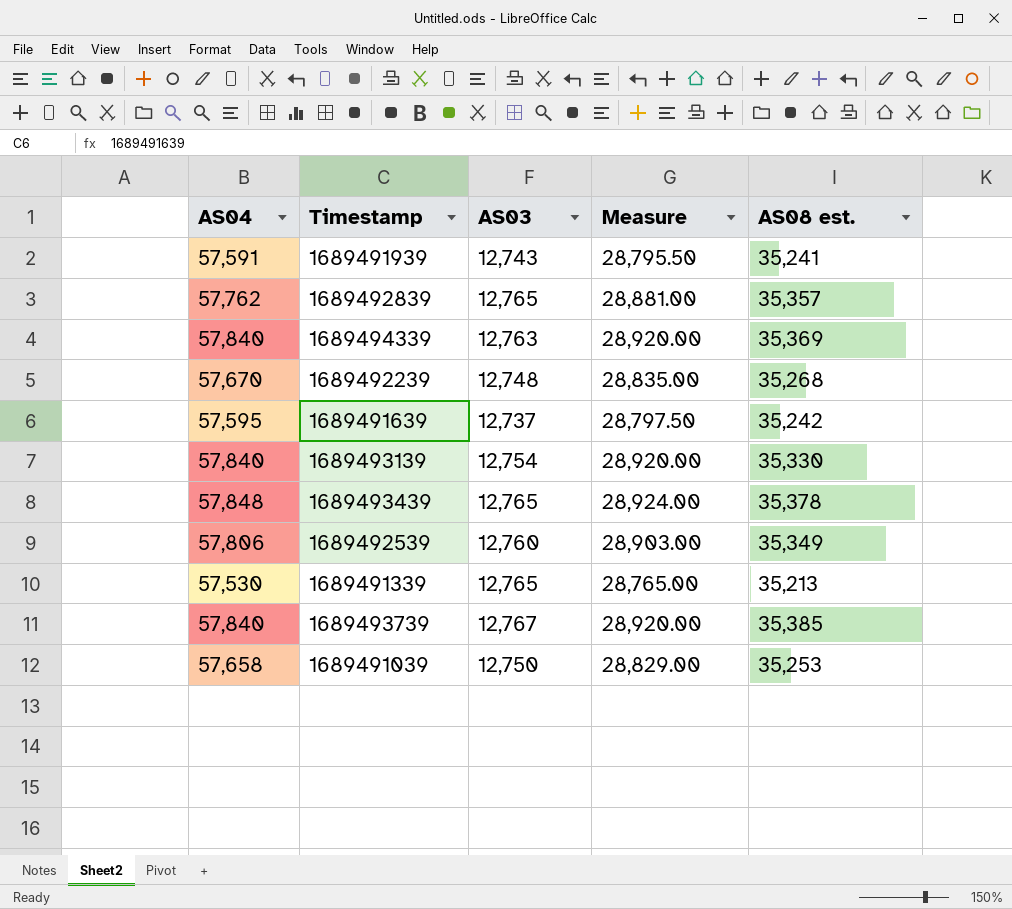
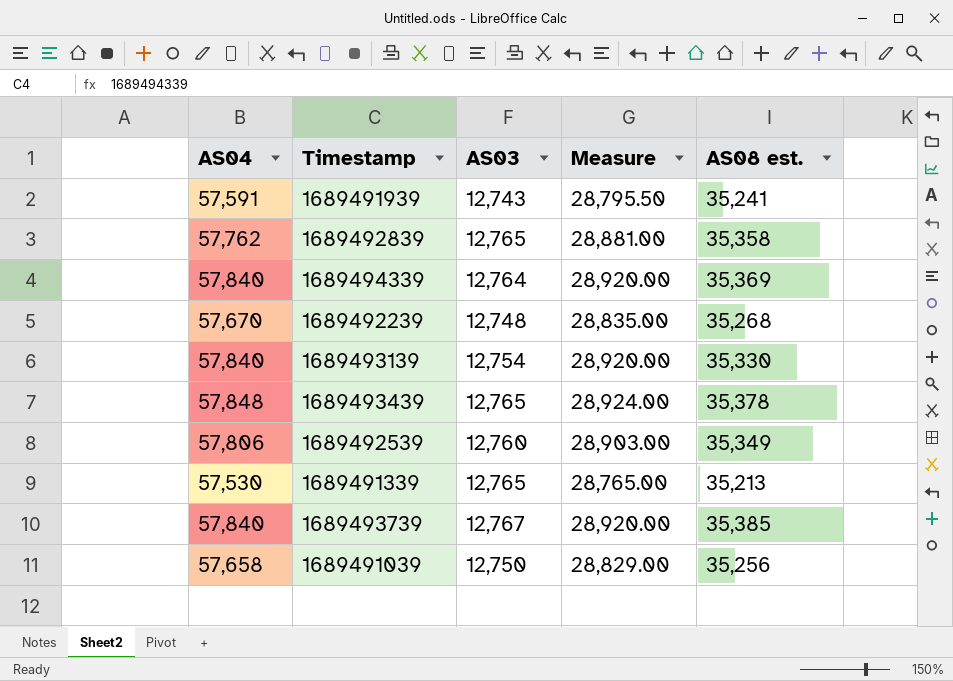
row 1689491639: 57,595 | 12,737 | 28,797.50 | 35,242 -> none
1689492839 | AS08 est.: 35,357 -> 35,358
1689494339 | AS03: 12,763 -> 12,764
1689491039 | AS08 est.: 35,253 -> 35,256

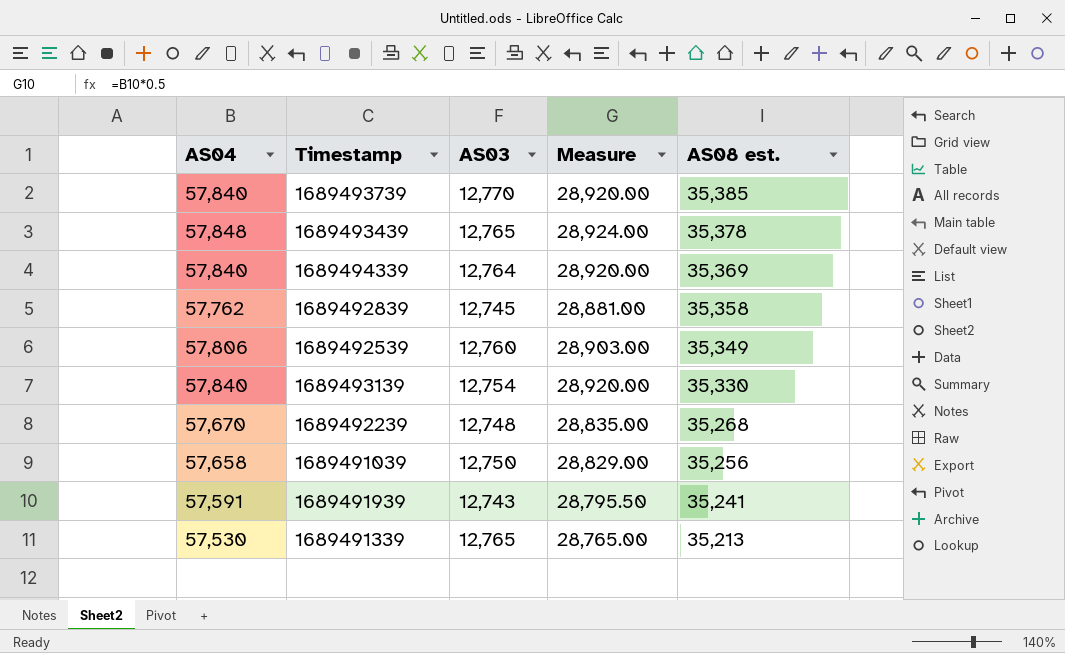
row order: none -> AS08 est. descending
1689493739 | AS03: 12,767 -> 12,770
1689492839 | AS03: 12,765 -> 12,745

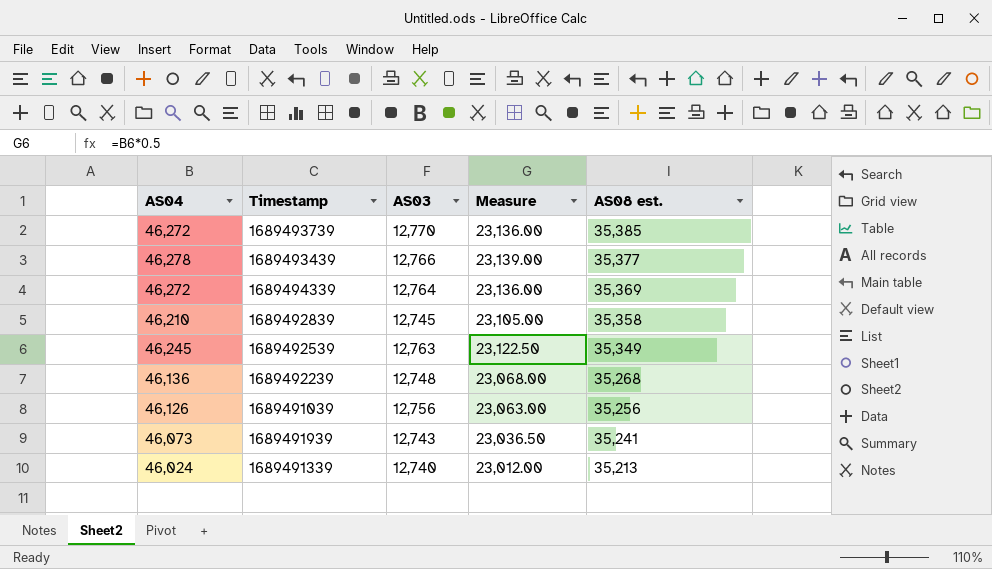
row 1689493139: 57,840 | 12,754 | 28,920.00 | 35,330 -> none
1689493739 | AS04: 57,840 -> 46,272
1689493739 | Measure: 28,920.00 -> 23,136.00
1689493439 | AS04: 57,848 -> 46,278
1689493439 | AS03: 12,765 -> 12,766
1689493439 | Measure: 28,924.00 -> 23,139.00
1689493439 | AS08 est.: 35,378 -> 35,377
1689494339 | AS04: 57,840 -> 46,272
1689494339 | Measure: 28,920.00 -> 23,136.00
1689492839 | AS04: 57,762 -> 46,210
1689492839 | Measure: 28,881.00 -> 23,105.00
1689492539 | AS04: 57,806 -> 46,245
1689492539 | AS03: 12,760 -> 12,763
1689492539 | Measure: 28,903.00 -> 23,122.50
1689492239 | AS04: 57,670 -> 46,136
1689492239 | Measure: 28,835.00 -> 23,068.00
1689491039 | AS04: 57,658 -> 46,126
1689491039 | AS03: 12,750 -> 12,756
1689491039 | Measure: 28,829.00 -> 23,063.00
1689491939 | AS04: 57,591 -> 46,073
1689491939 | Measure: 28,795.50 -> 23,036.50
1689491339 | AS04: 57,530 -> 46,024
1689491339 | AS03: 12,765 -> 12,740
1689491339 | Measure: 28,765.00 -> 23,012.00

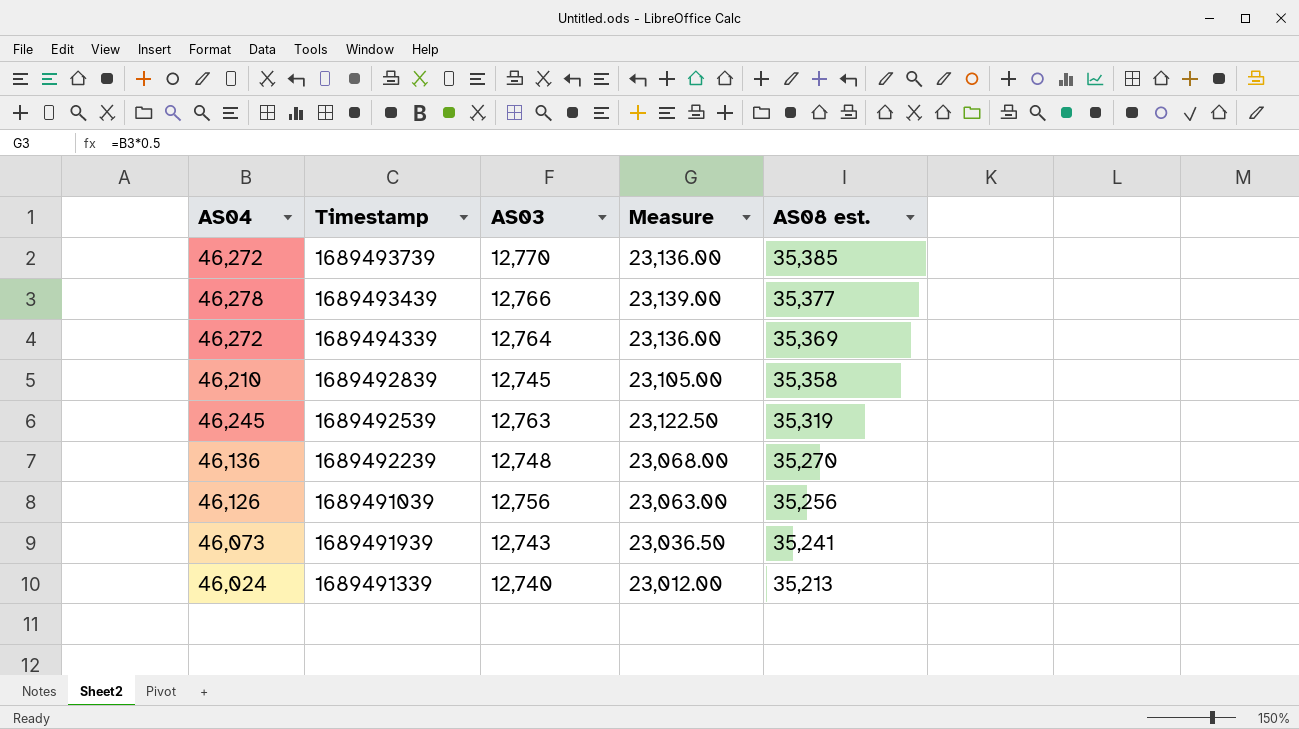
1689492539 | AS08 est.: 35,349 -> 35,319
1689492239 | AS08 est.: 35,268 -> 35,270

